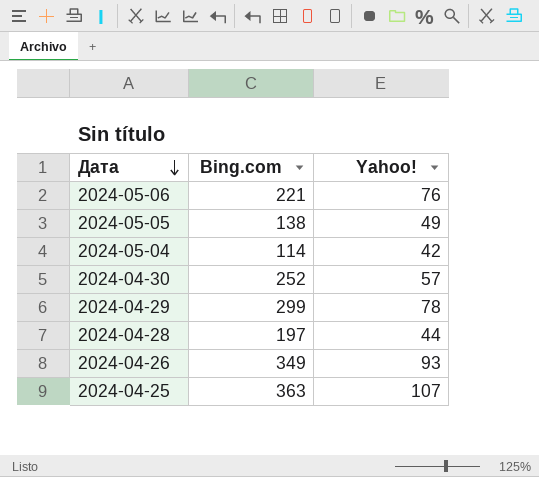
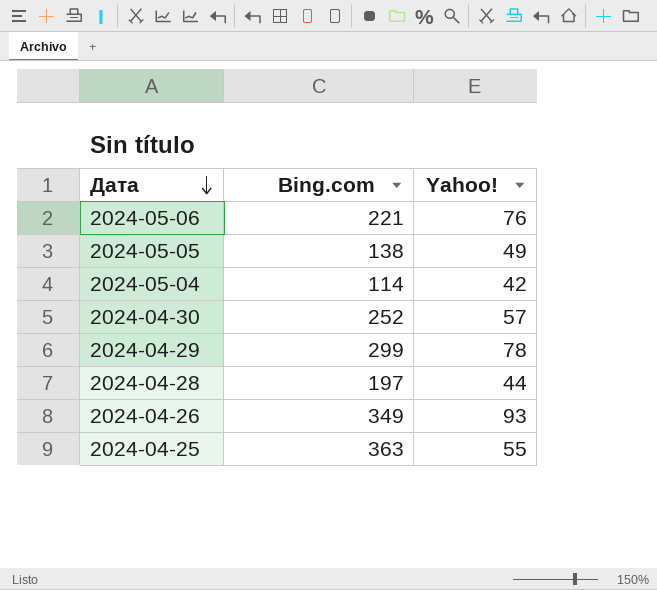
2024-04-25 | Yahoo!: 107 -> 55

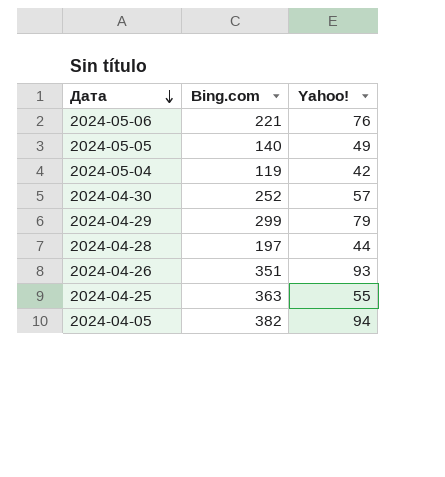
2024-05-05 | Bing.com: 138 -> 140
2024-05-04 | Bing.com: 114 -> 119
2024-04-29 | Yahoo!: 78 -> 79
2024-04-26 | Bing.com: 349 -> 351
row 2024-04-05: none -> 382 | 94

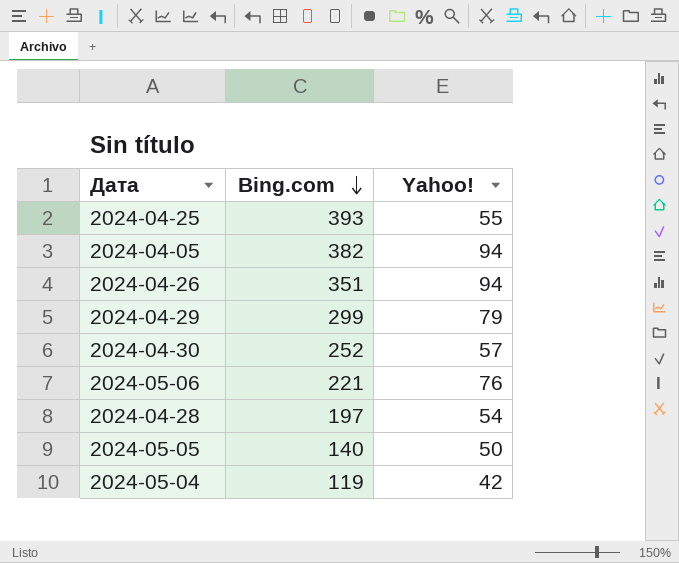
row order: Дата descending -> Bing.com descending
2024-04-25 | Bing.com: 363 -> 393
2024-04-26 | Yahoo!: 93 -> 94
2024-04-28 | Yahoo!: 44 -> 54
2024-05-05 | Yahoo!: 49 -> 50

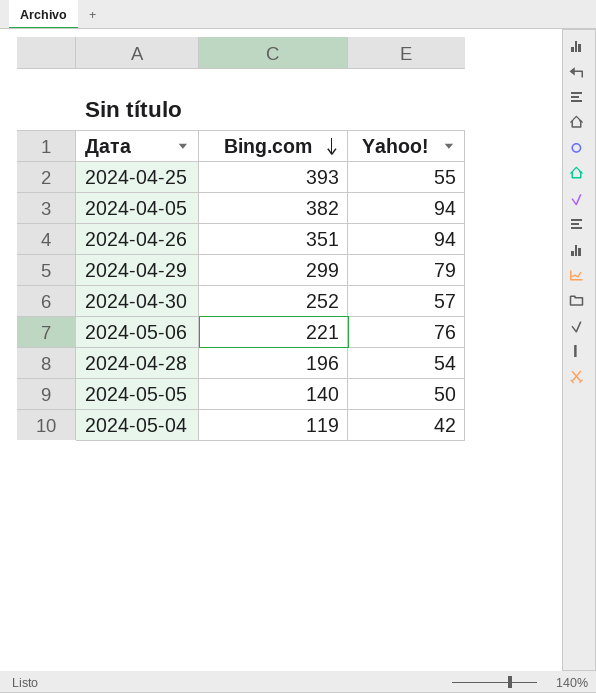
2024-04-28 | Bing.com: 197 -> 196

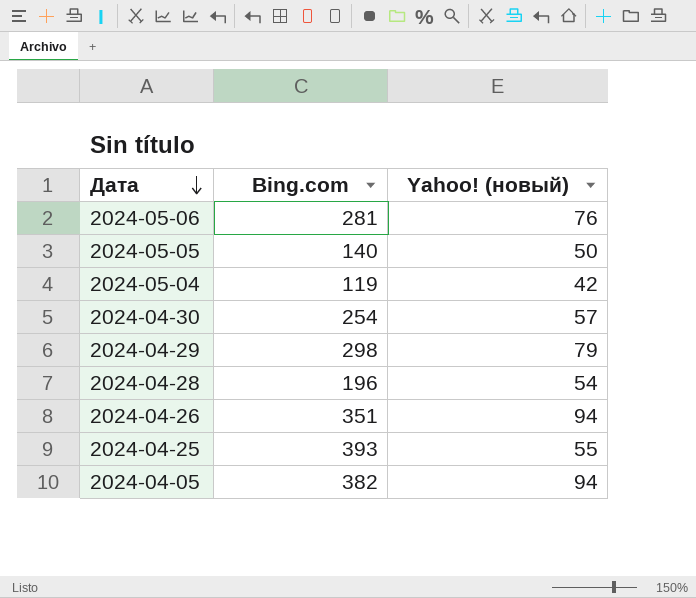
row order: Bing.com descending -> Дата descending
column name: Yahoo! -> Yahoo! (новый)
2024-05-06 | Bing.com: 221 -> 281
2024-04-30 | Bing.com: 252 -> 254
2024-04-29 | Bing.com: 299 -> 298

